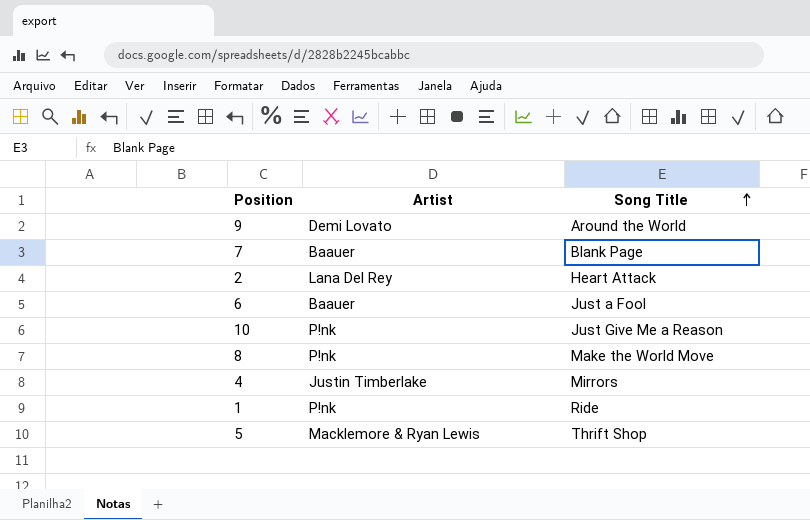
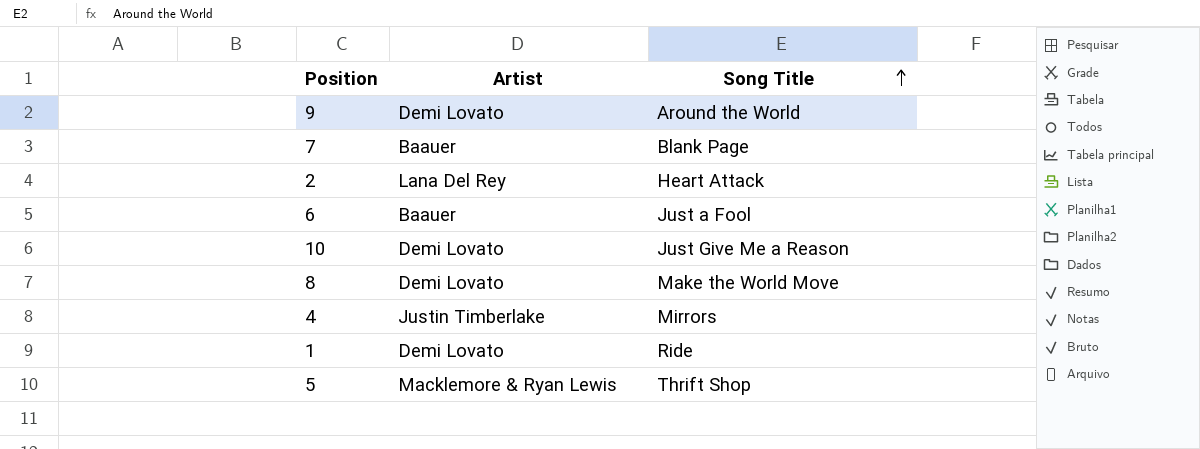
10 | Artist: P!nk -> Demi Lovato
8 | Artist: P!nk -> Demi Lovato
1 | Artist: P!nk -> Demi Lovato

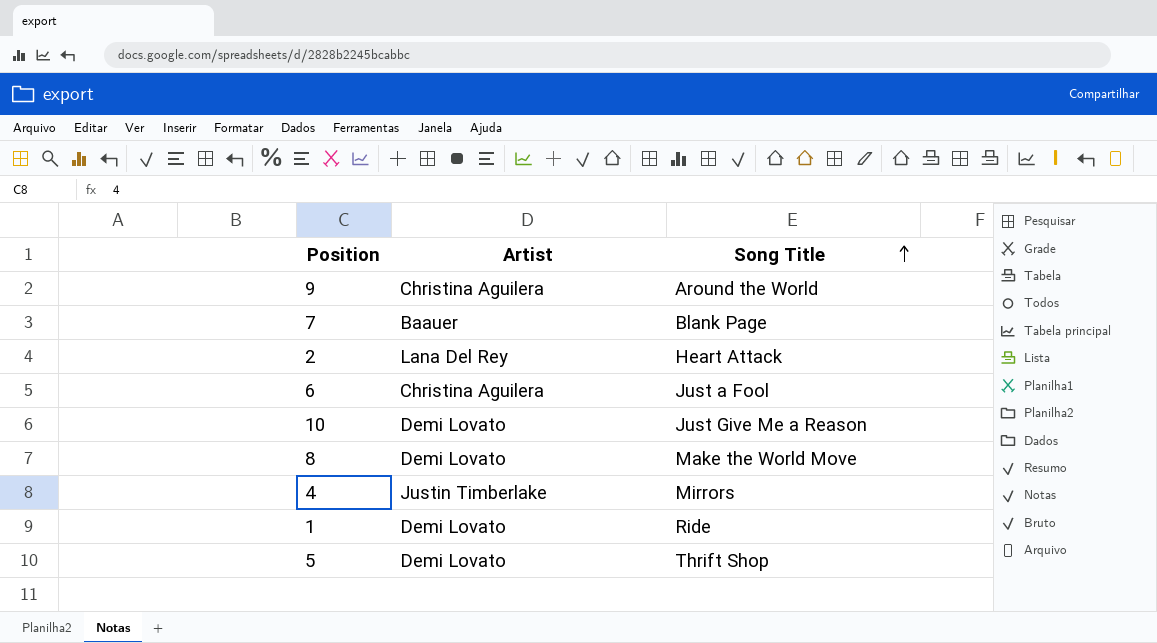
9 | Artist: Demi Lovato -> Christina Aguilera
6 | Artist: Baauer -> Christina Aguilera
5 | Artist: Macklemore & Ryan Lewis -> Demi Lovato

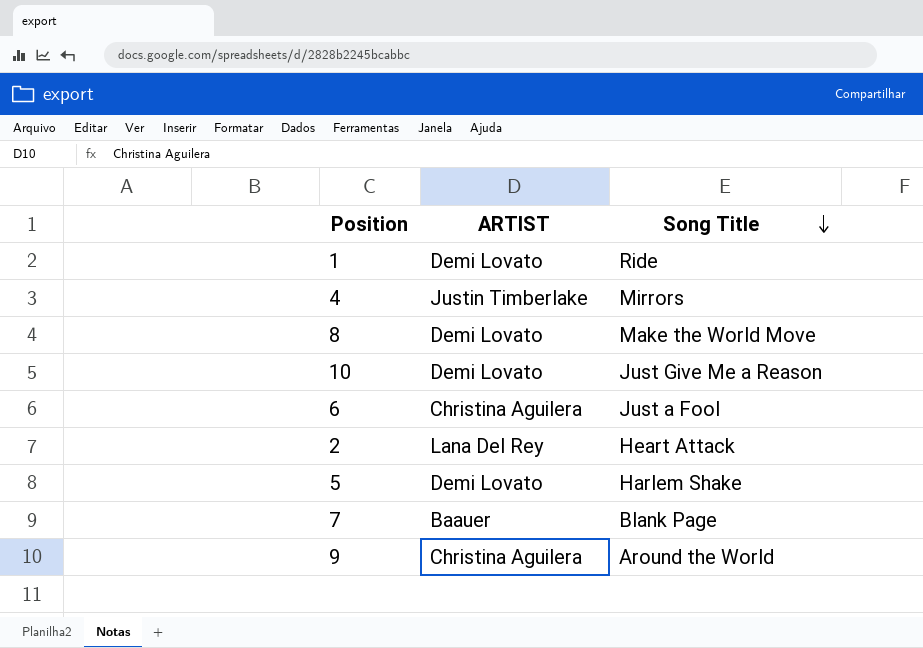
row order: Song Title ascending -> Song Title descending
column name: Artist -> ARTIST
5 | Song Title: Thrift Shop -> Harlem Shake

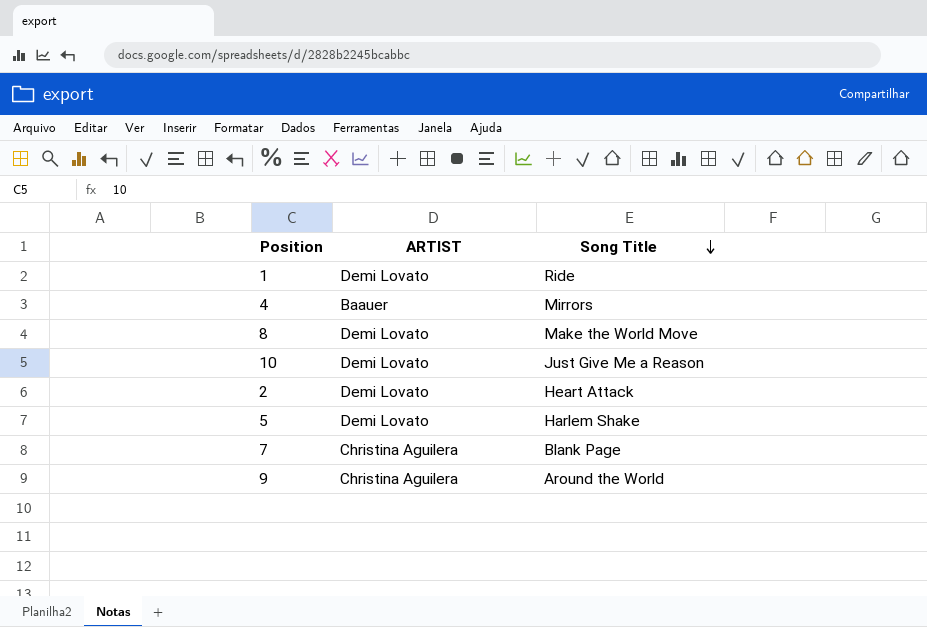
row 6: Christina Aguilera | Just a Fool -> none
4 | ARTIST: Justin Timberlake -> Baauer
2 | ARTIST: Lana Del Rey -> Demi Lovato
7 | ARTIST: Baauer -> Christina Aguilera

